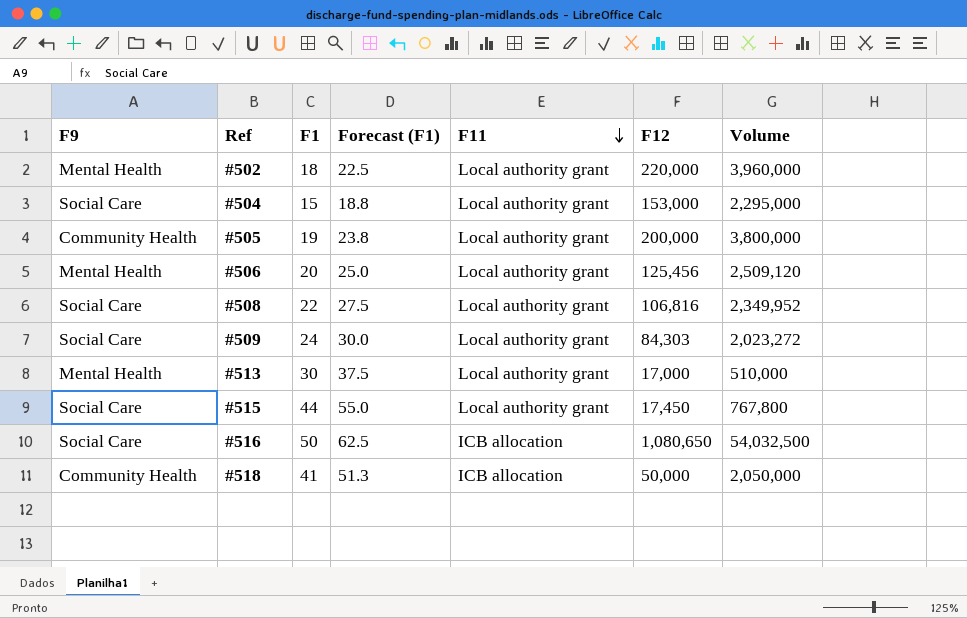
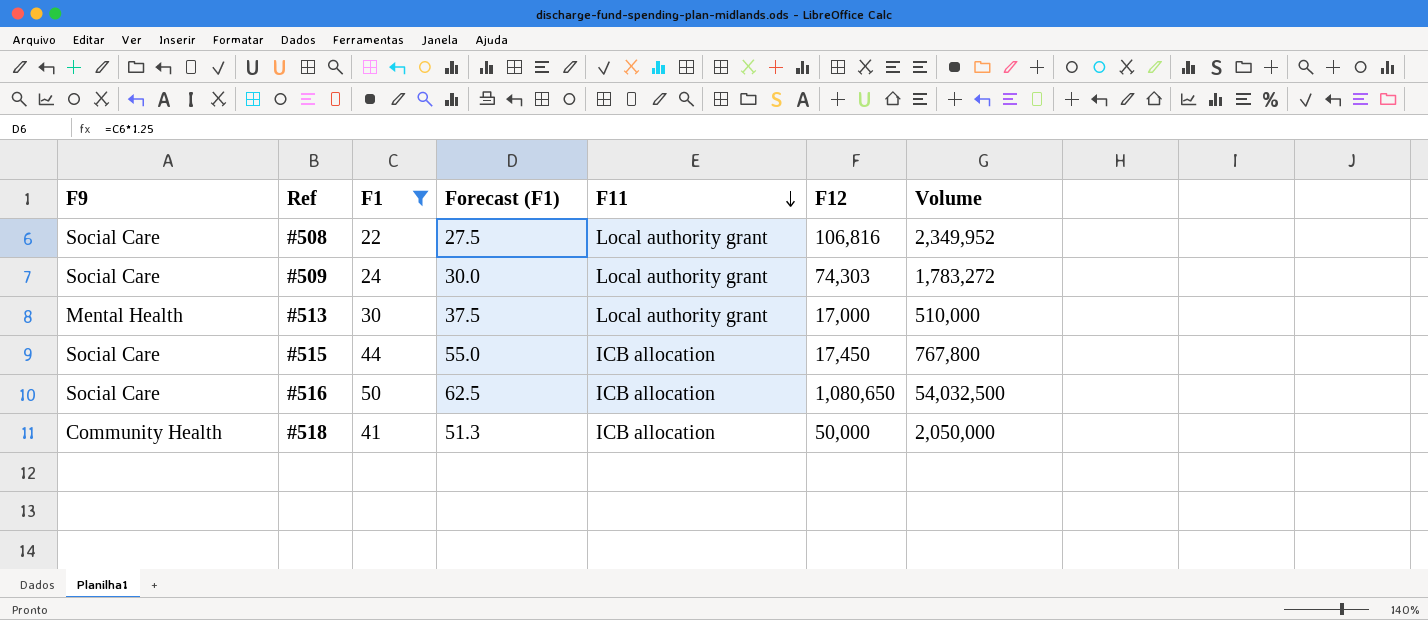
filter: none -> F1 >= 22
#509 | F12: 84,303 -> 74,303
#509 | Volume: 2,023,272 -> 1,783,272
#515 | F11: Local authority grant -> ICB allocation

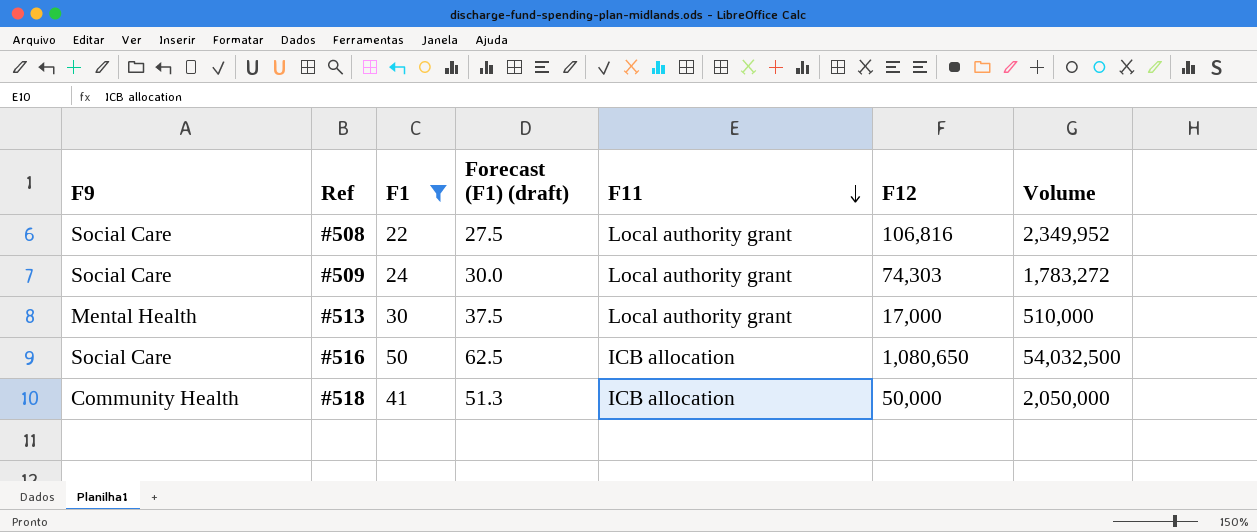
column name: Forecast (F1) -> Forecast (F1) (draft)
row #515: Social Care | 44 | 55.0 | ICB allocation | 17,450 | 767,800 -> none

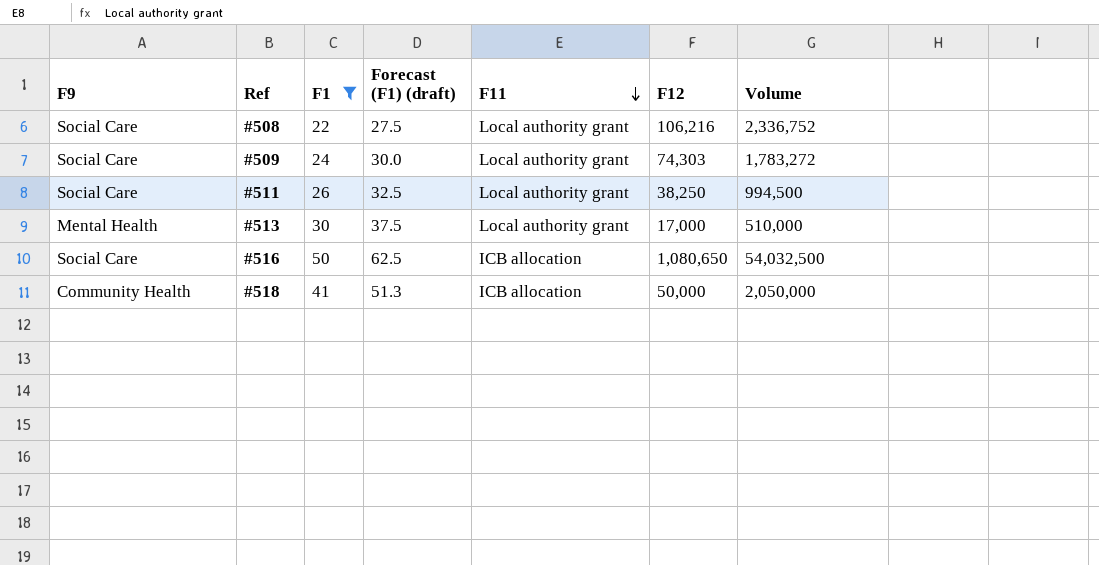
#508 | F12: 106,816 -> 106,216
#508 | Volume: 2,349,952 -> 2,336,752
row #511: none -> Social Care | 26 | 32.5 | Local authority grant | 38,250 | 994,500

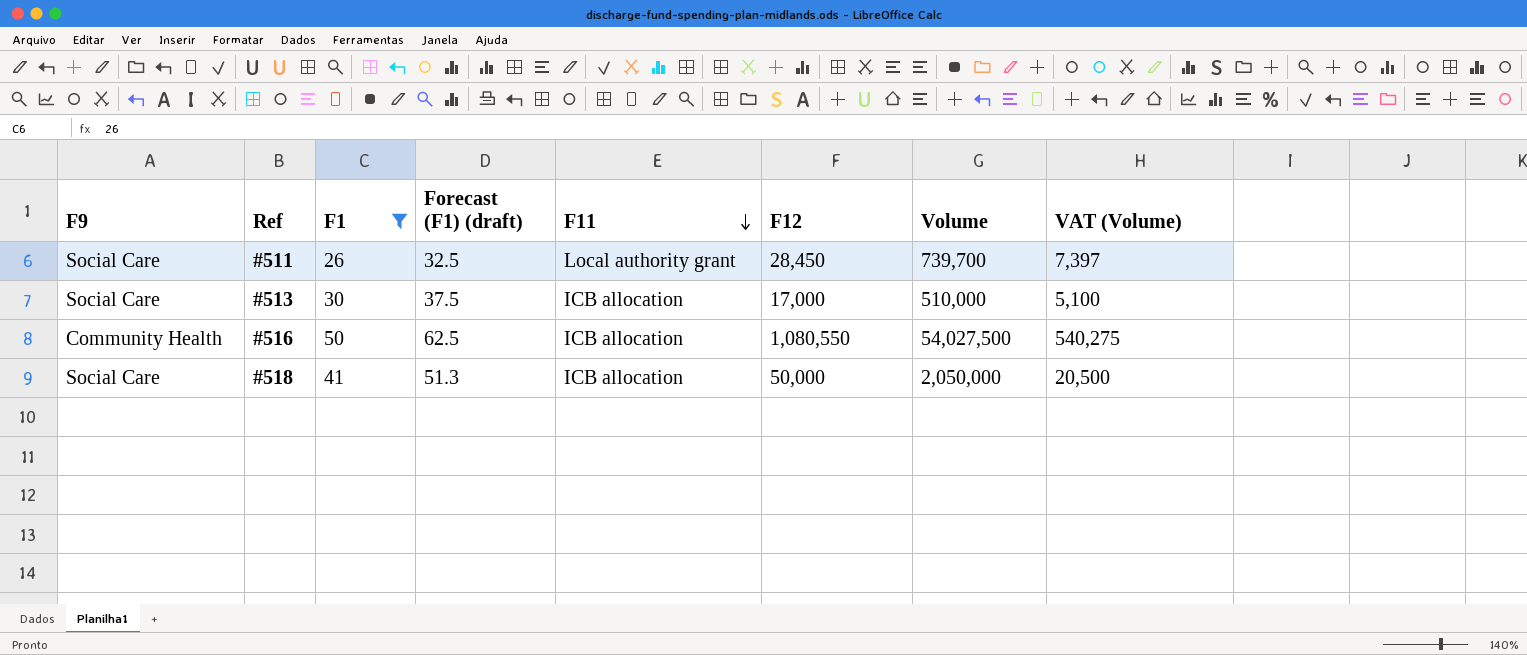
column VAT (Volume) | formula: none -> [Volume] * 0.01
row #508: Social Care | 22 | 27.5 | Local authority grant | 106,216 | 2,336,752 -> none
row #509: Social Care | 24 | 30.0 | Local authority grant | 74,303 | 1,783,272 -> none
#511 | F12: 38,250 -> 28,450
#511 | Volume: 994,500 -> 739,700
#513 | F9: Mental Health -> Social Care
#513 | F11: Local authority grant -> ICB allocation
#516 | F9: Social Care -> Community Health
#516 | F12: 1,080,650 -> 1,080,550
#516 | Volume: 54,032,500 -> 54,027,500
#518 | F9: Community Health -> Social Care

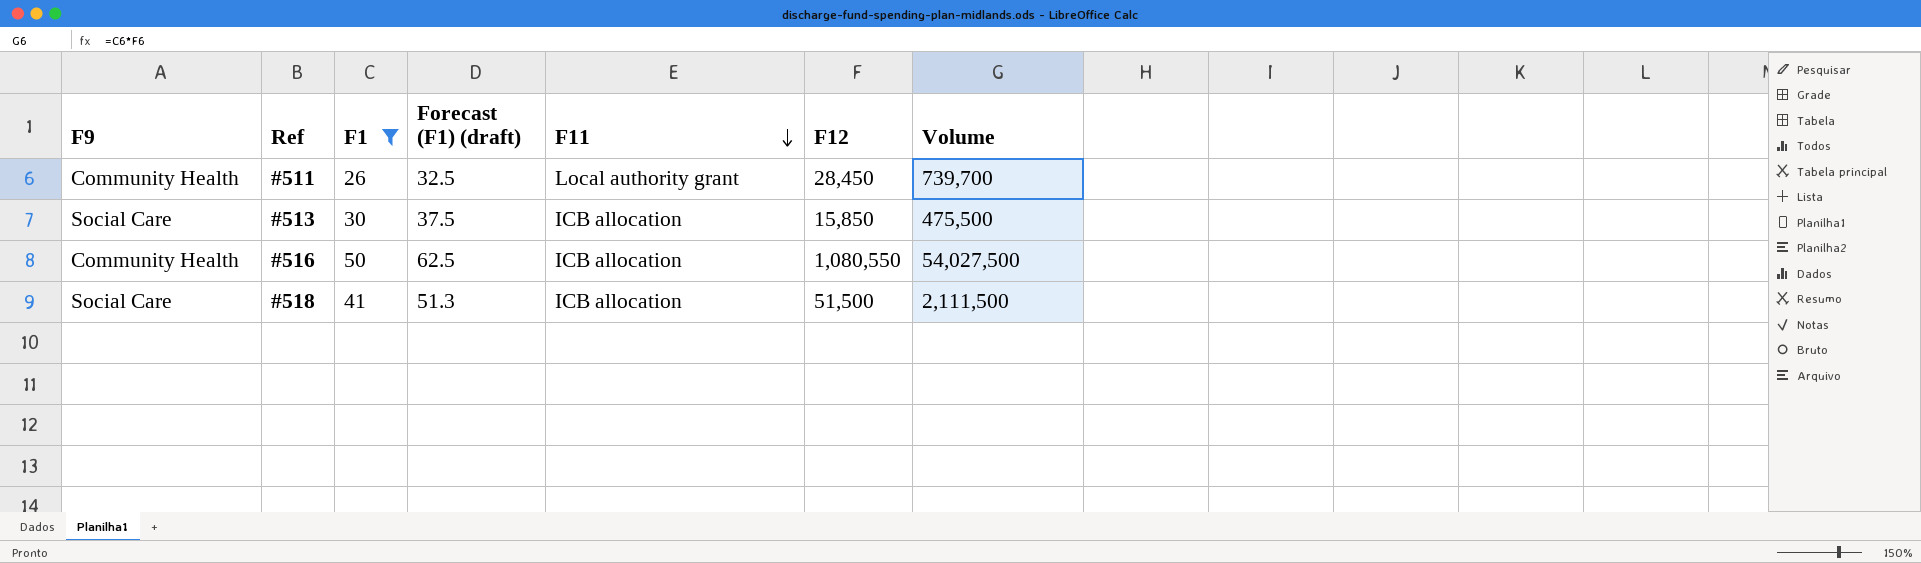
column VAT (Volume) | formula: [Volume] * 0.01 -> none
#511 | F9: Social Care -> Community Health
#513 | F12: 17,000 -> 15,850
#513 | Volume: 510,000 -> 475,500
#518 | F12: 50,000 -> 51,500
#518 | Volume: 2,050,000 -> 2,111,500

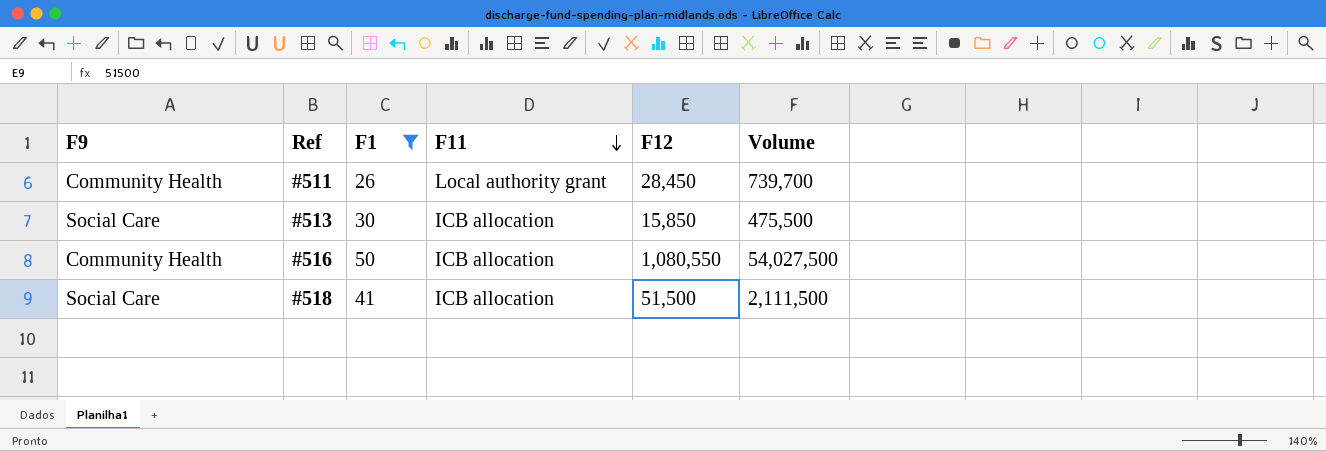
column Forecast (F1) (draft) | formula: [F1] * 1.25 -> none

